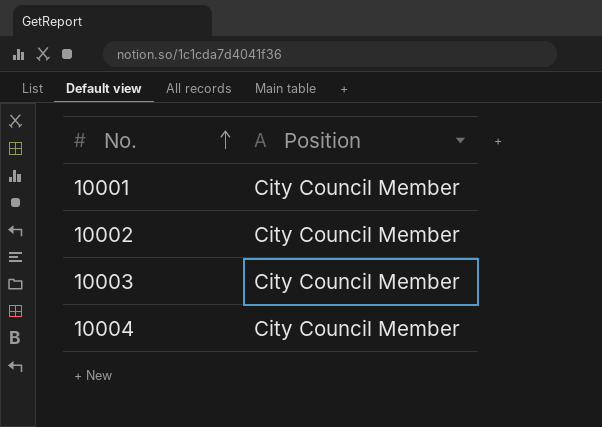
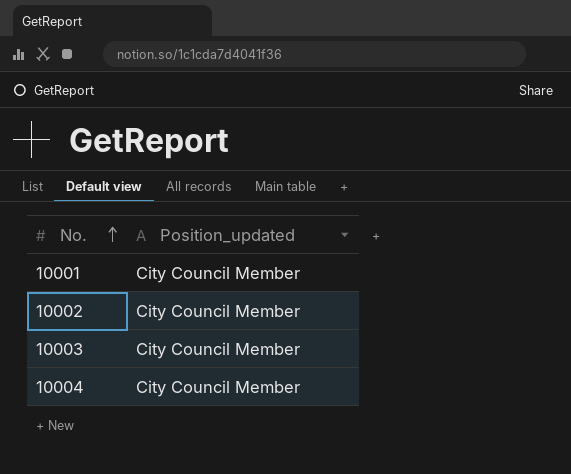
column name: Position -> Position_updated

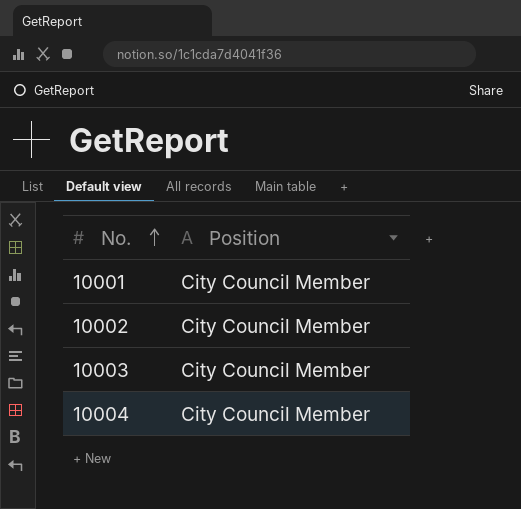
column name: Position_updated -> Position

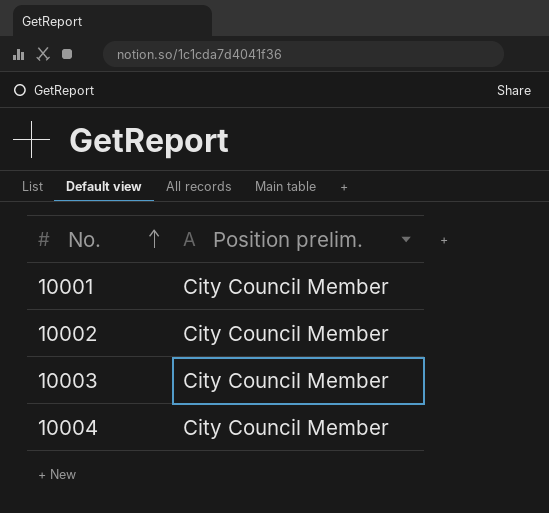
column name: Position -> Position prelim.

